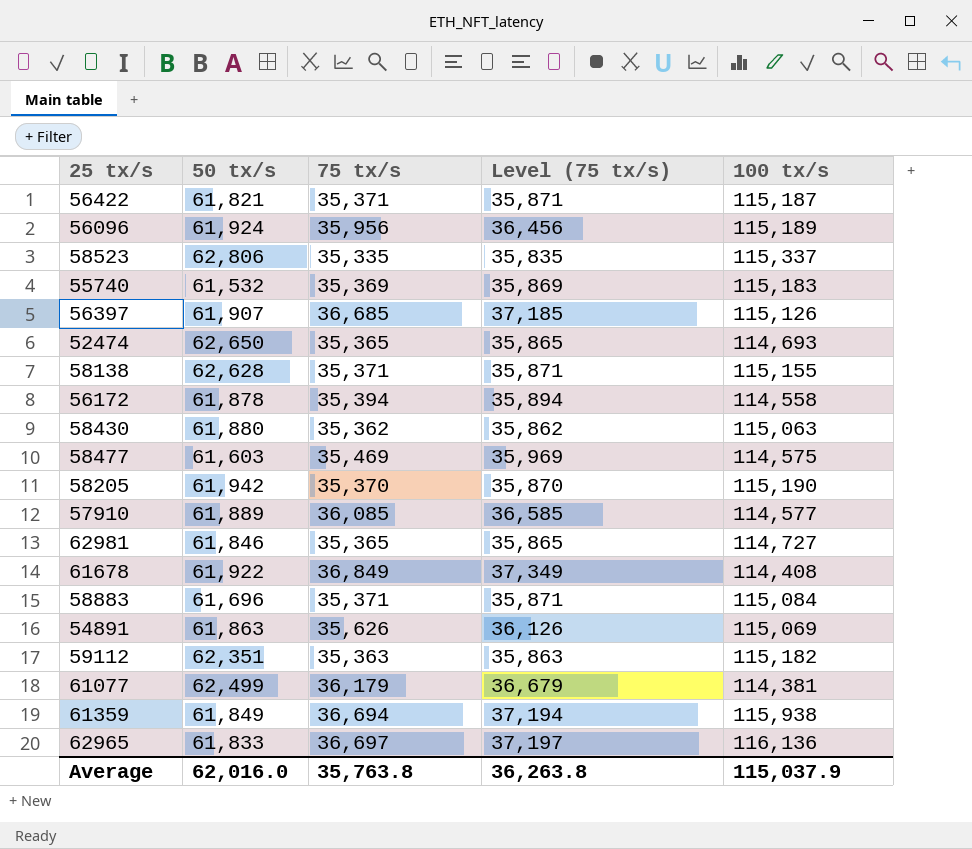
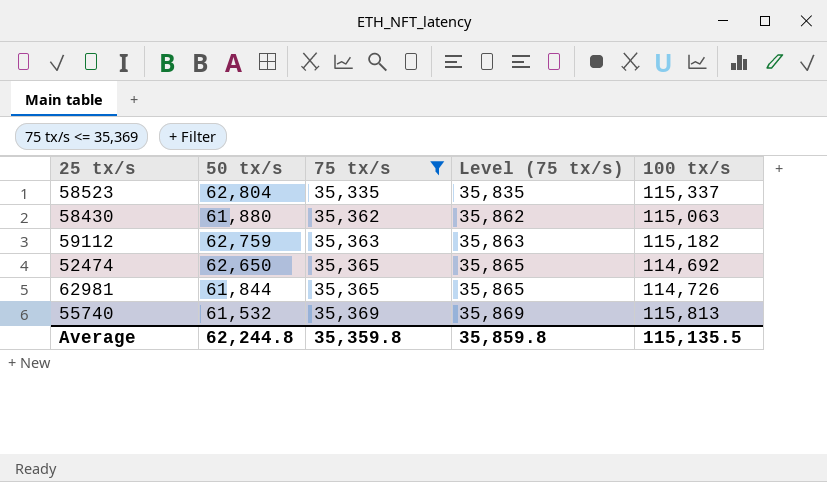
filter: none -> 75 tx/s <= 35,369
row order: none -> 75 tx/s ascending
58523 | 50 tx/s: 62,806 -> 62,804
59112 | 50 tx/s: 62,351 -> 62,759
52474 | 100 tx/s: 114,693 -> 114,692
62981 | 50 tx/s: 61,846 -> 61,844
62981 | 100 tx/s: 114,727 -> 114,726
55740 | 100 tx/s: 115,183 -> 115,813
Average | 50 tx/s: 62,016.0 -> 62,244.8
Average | 75 tx/s: 35,763.8 -> 35,359.8
Average | Level (75 tx/s): 36,263.8 -> 35,859.8
Average | 100 tx/s: 115,037.9 -> 115,135.5

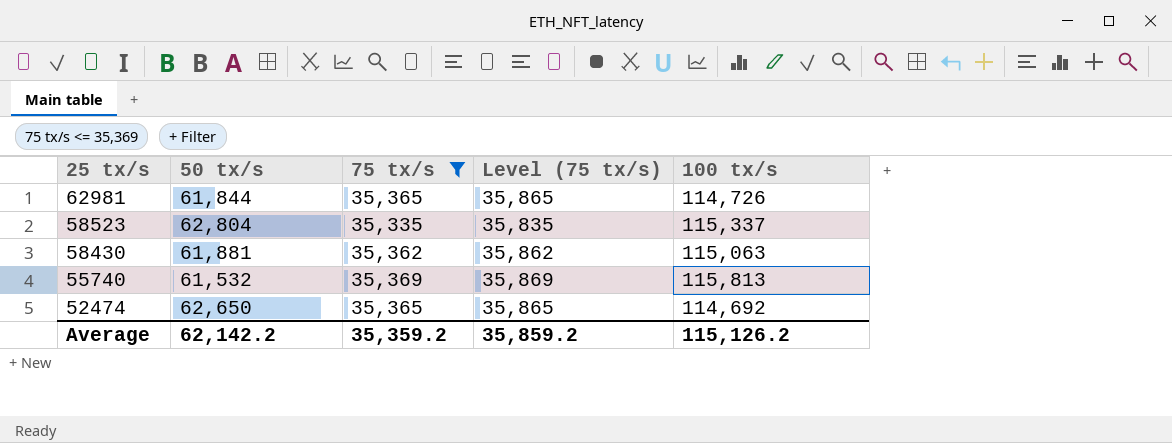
row order: 75 tx/s ascending -> 25 tx/s descending
row 59112: 62,759 | 35,363 | 35,863 | 115,182 -> none
58430 | 50 tx/s: 61,880 -> 61,881
Average | 50 tx/s: 62,244.8 -> 62,142.2
Average | 75 tx/s: 35,359.8 -> 35,359.2
Average | Level (75 tx/s): 35,859.8 -> 35,859.2
Average | 100 tx/s: 115,135.5 -> 115,126.2

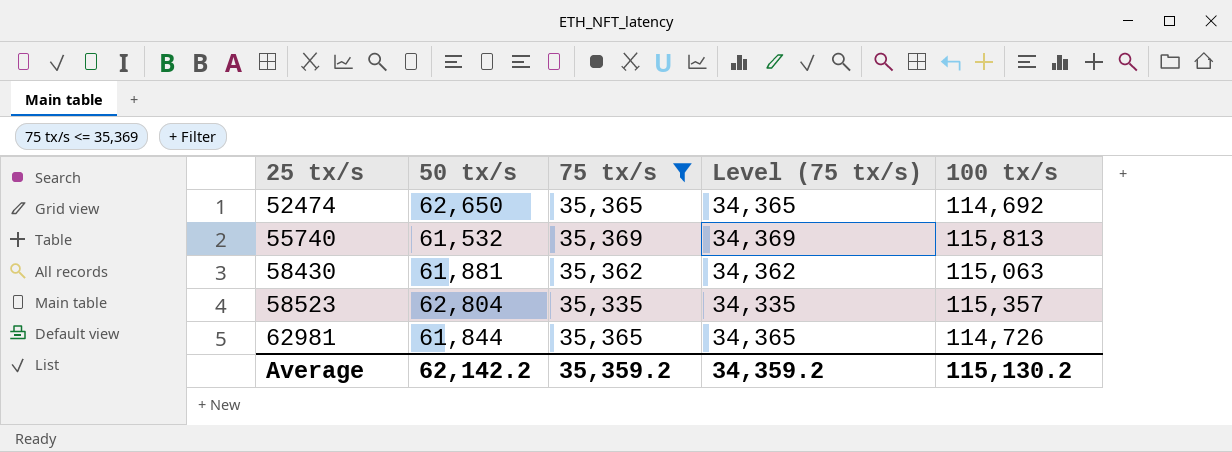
row order: 25 tx/s descending -> 25 tx/s ascending
column Level (75 tx/s) | formula: [75 tx/s] + 500 -> [75 tx/s] - 1000
58523 | 100 tx/s: 115,337 -> 115,357
Average | Level (75 tx/s): 35,859.2 -> 34,359.2
Average | 100 tx/s: 115,126.2 -> 115,130.2

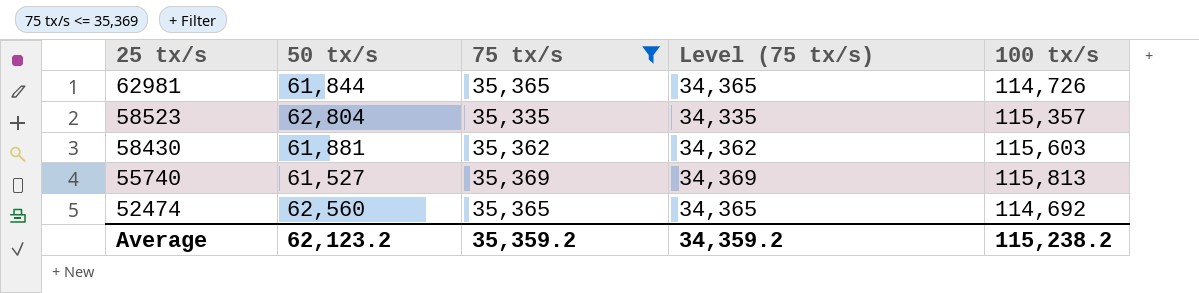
row order: 25 tx/s ascending -> 25 tx/s descending
58430 | 100 tx/s: 115,063 -> 115,603
55740 | 50 tx/s: 61,532 -> 61,527
52474 | 50 tx/s: 62,650 -> 62,560
Average | 50 tx/s: 62,142.2 -> 62,123.2
Average | 100 tx/s: 115,130.2 -> 115,238.2

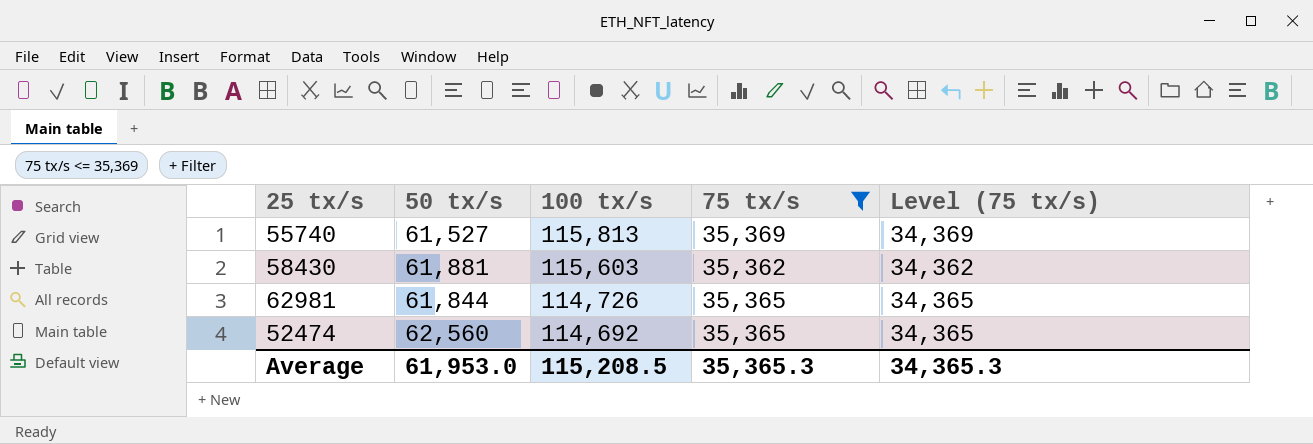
row order: 25 tx/s descending -> 100 tx/s descending
column 100 tx/s | position: 5 -> 3
row 58523: 62,804 | 35,335 | 34,335 | 115,357 -> none
Average | 50 tx/s: 62,123.2 -> 61,953.0
Average | 100 tx/s: 115,238.2 -> 115,208.5
Average | 75 tx/s: 35,359.2 -> 35,365.3
Average | Level (75 tx/s): 34,359.2 -> 34,365.3

